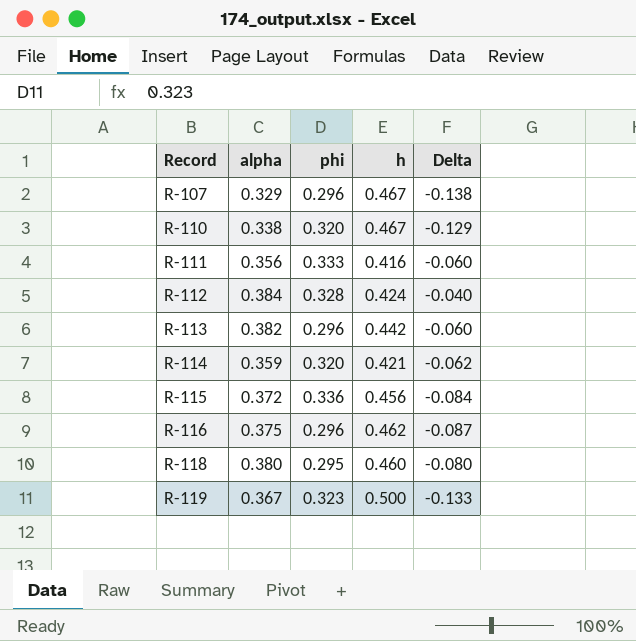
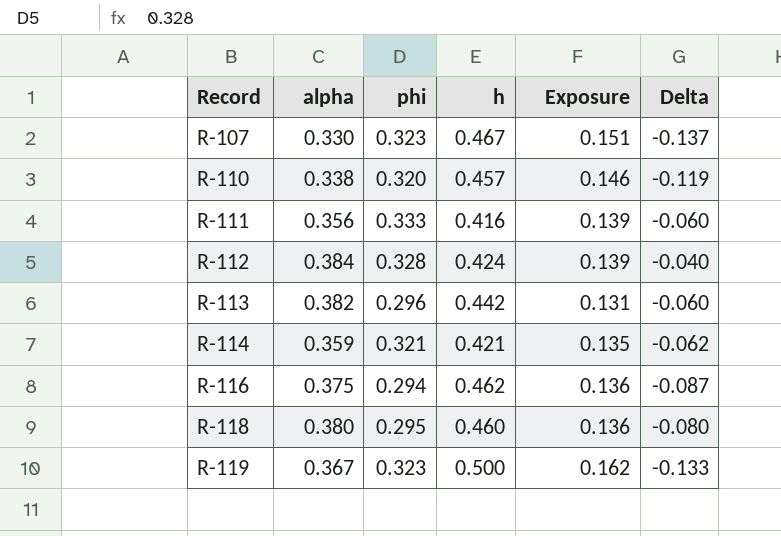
column Exposure | formula: none -> [phi] * [h]
row R-115: 0.372 | 0.336 | 0.456 | -0.084 -> none
R-107 | alpha: 0.329 -> 0.330
R-107 | phi: 0.296 -> 0.323
R-107 | Delta: -0.138 -> -0.137
R-110 | h: 0.467 -> 0.457
R-110 | Delta: -0.129 -> -0.119
R-114 | phi: 0.320 -> 0.321
R-116 | phi: 0.296 -> 0.294

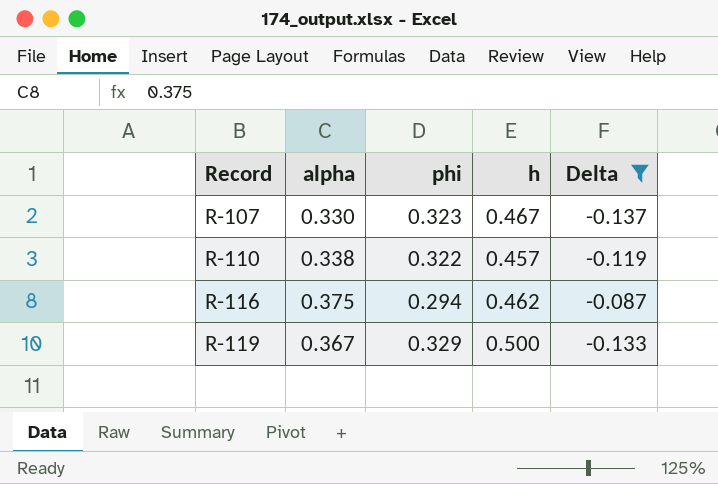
filter: none -> Delta <= -0.087
column Exposure | formula: [phi] * [h] -> none
R-110 | phi: 0.320 -> 0.322
R-119 | phi: 0.323 -> 0.329

